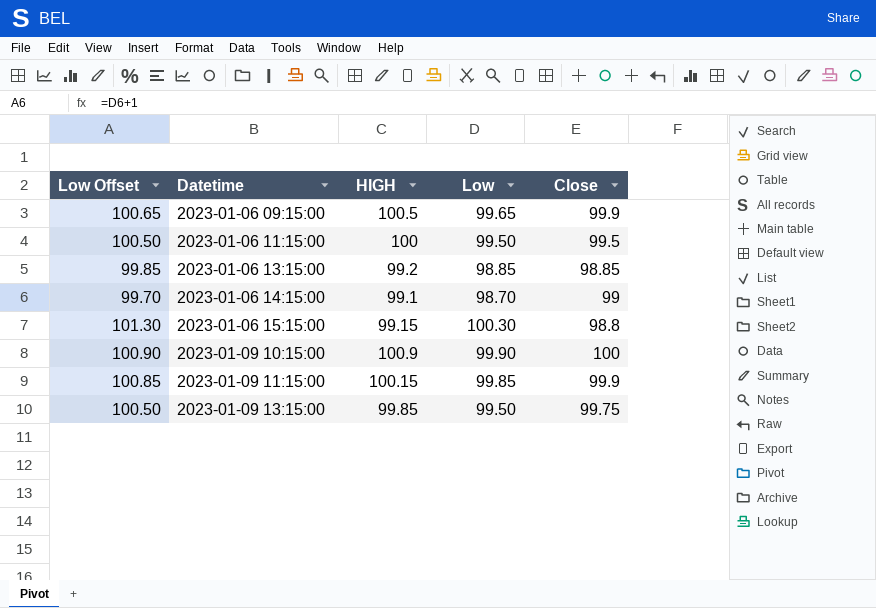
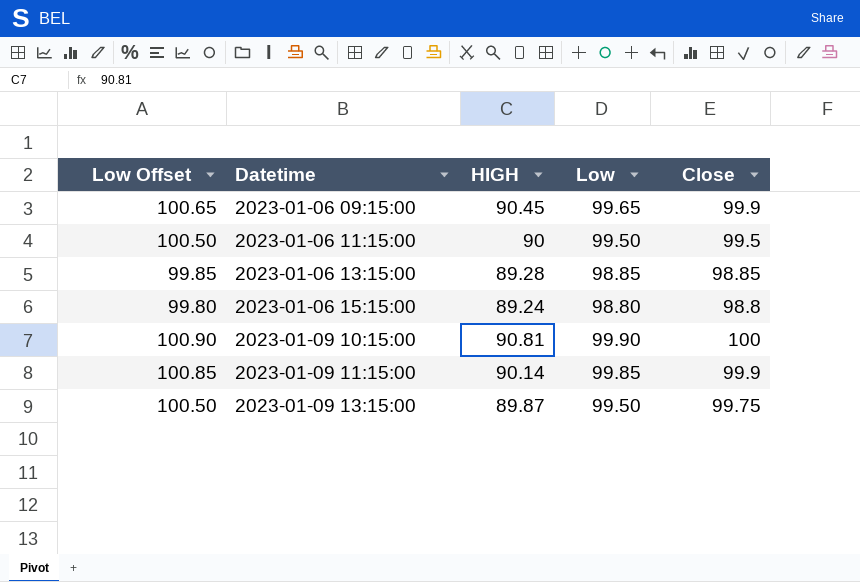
row 2023-01-06 14:15:00: 99.70 | 99.1 | 98.70 | 99 -> none
2023-01-06 09:15:00 | HIGH: 100.5 -> 90.45
2023-01-06 11:15:00 | HIGH: 100 -> 90
2023-01-06 13:15:00 | HIGH: 99.2 -> 89.28
2023-01-06 15:15:00 | Low Offset: 101.30 -> 99.80
2023-01-06 15:15:00 | HIGH: 99.15 -> 89.24
2023-01-06 15:15:00 | Low: 100.30 -> 98.80
2023-01-09 10:15:00 | HIGH: 100.9 -> 90.81
2023-01-09 11:15:00 | HIGH: 100.15 -> 90.14
2023-01-09 13:15:00 | HIGH: 99.85 -> 89.87

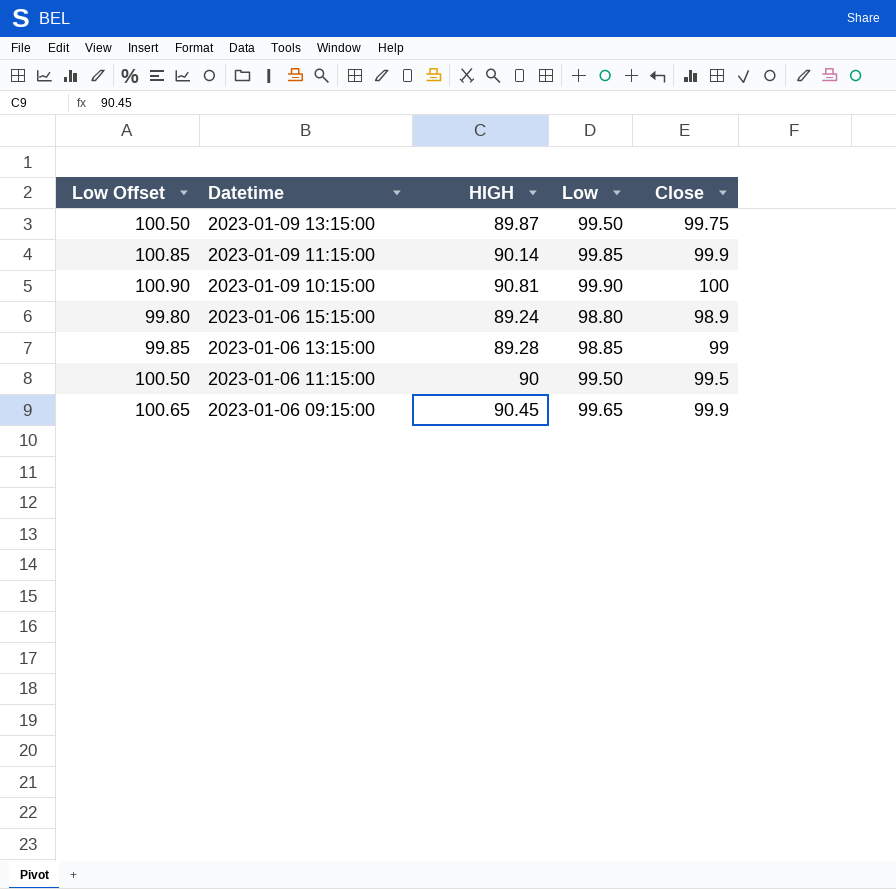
row order: Datetime ascending -> Datetime descending
2023-01-06 15:15:00 | Close: 98.8 -> 98.9
2023-01-06 13:15:00 | Close: 98.85 -> 99

